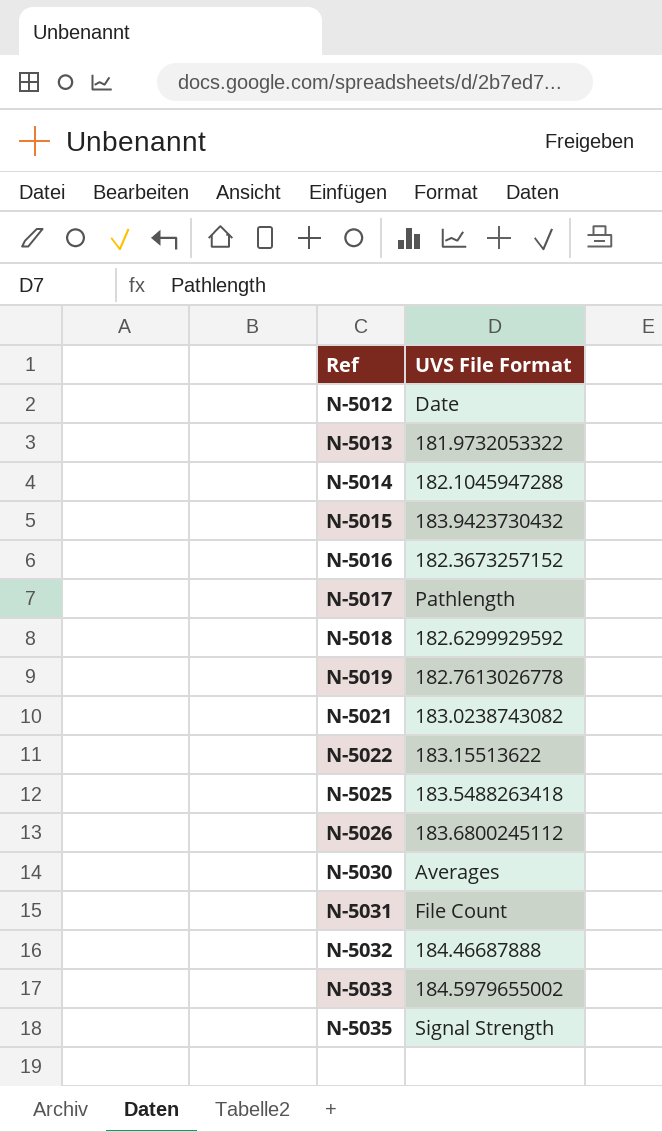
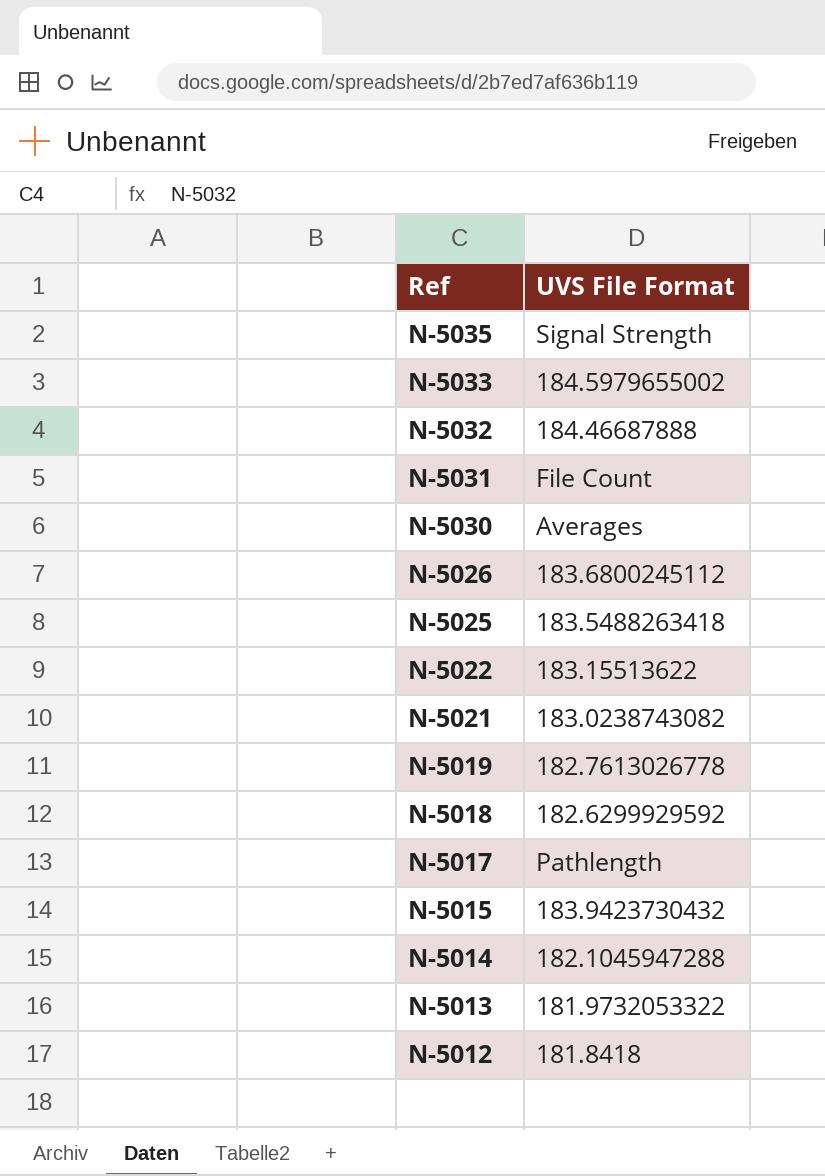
row order: Ref ascending -> Ref descending
row N-5016: 182.3673257152 -> none
N-5012 | UVS File Format: Date -> 181.8418

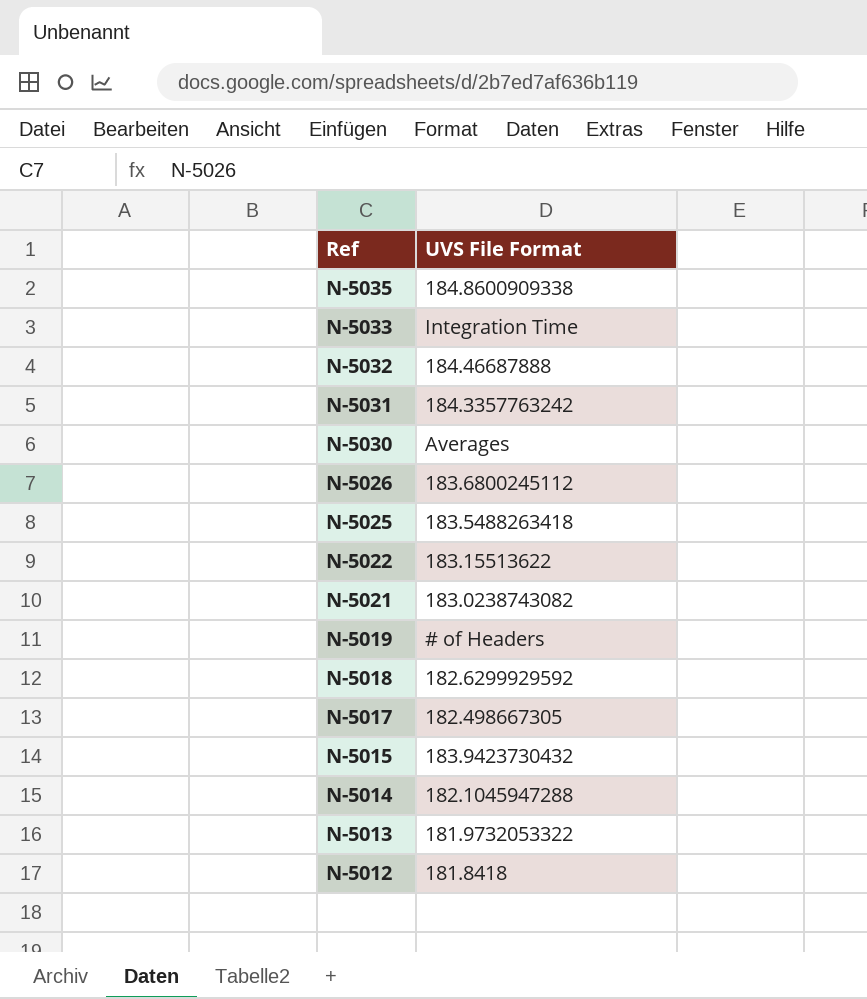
N-5035 | UVS File Format: Signal Strength -> 184.8600909338
N-5033 | UVS File Format: 184.5979655002 -> Integration Time
N-5031 | UVS File Format: File Count -> 184.3357763242
N-5019 | UVS File Format: 182.7613026778 -> # of Headers
N-5017 | UVS File Format: Pathlength -> 182.498667305

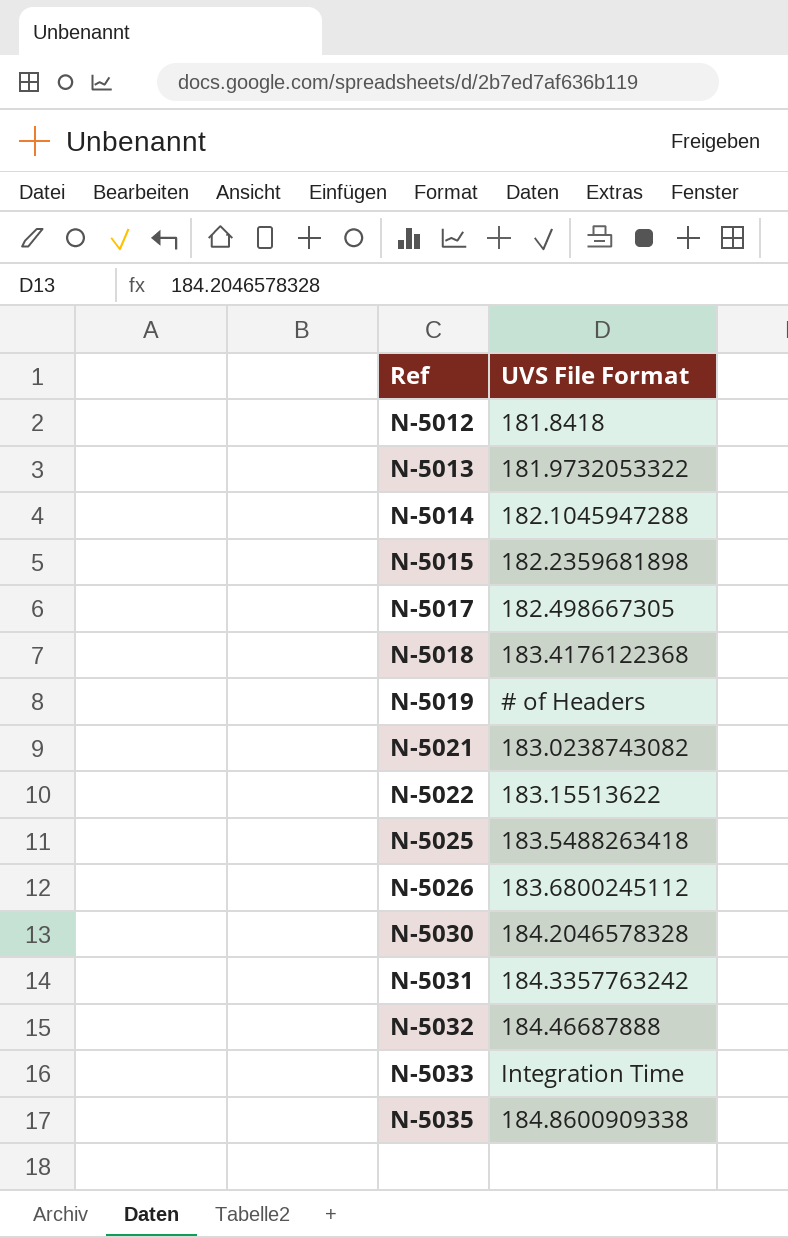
row order: Ref descending -> Ref ascending
N-5015 | UVS File Format: 183.9423730432 -> 182.2359681898
N-5018 | UVS File Format: 182.6299929592 -> 183.4176122368
N-5030 | UVS File Format: Averages -> 184.2046578328

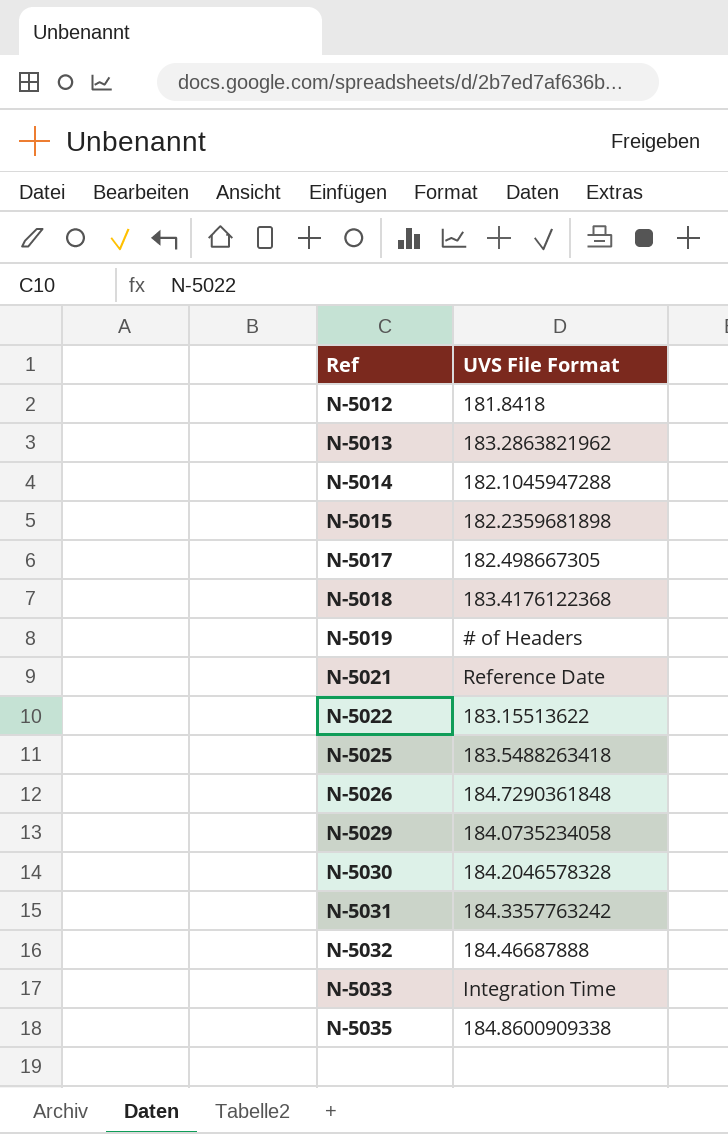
N-5013 | UVS File Format: 181.9732053322 -> 183.2863821962
N-5021 | UVS File Format: 183.0238743082 -> Reference Date
N-5026 | UVS File Format: 183.6800245112 -> 184.7290361848
row N-5029: none -> 184.0735234058

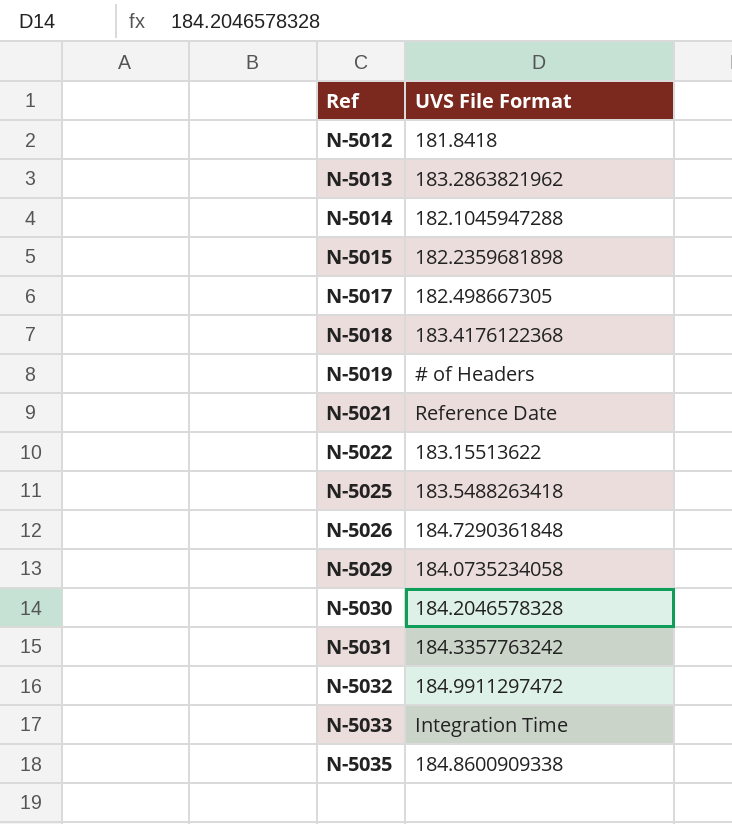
N-5032 | UVS File Format: 184.46687888 -> 184.9911297472

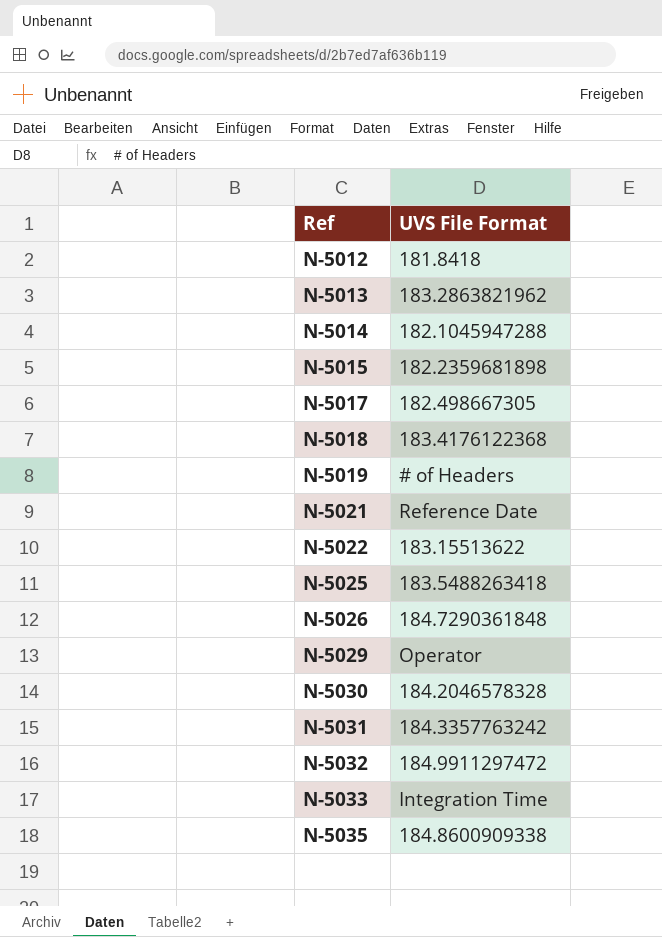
N-5029 | UVS File Format: 184.0735234058 -> Operator

